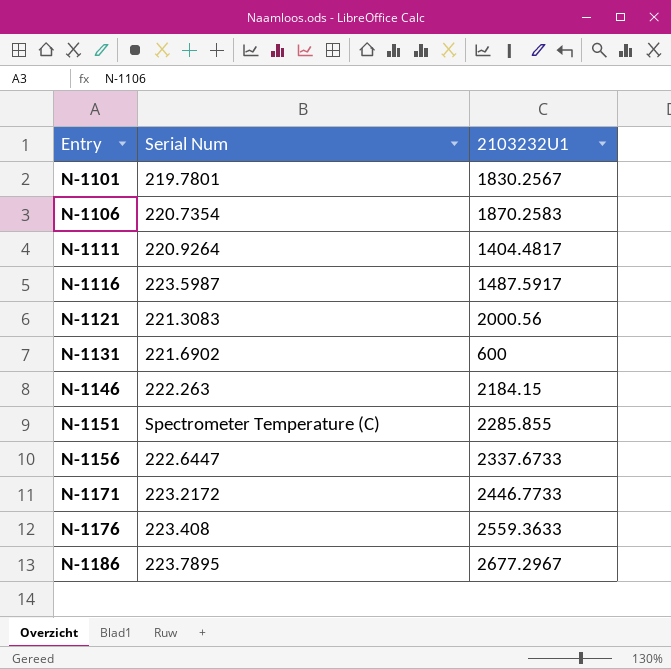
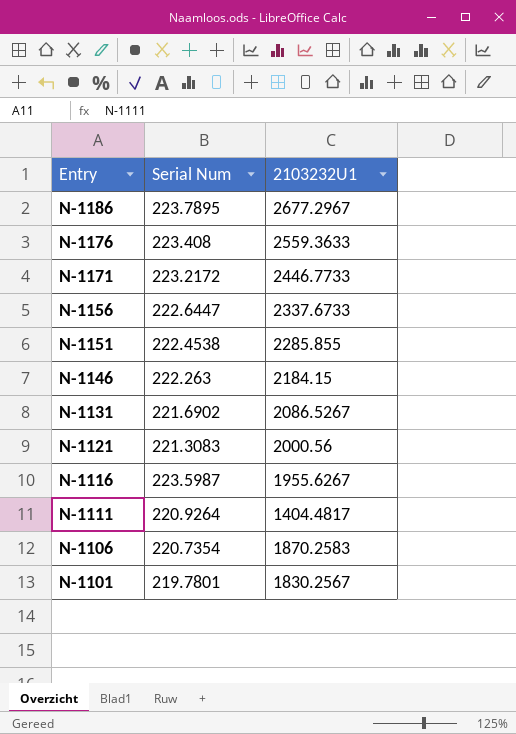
row order: Entry ascending -> Entry descending
N-1151 | Serial Num: Spectrometer Temperature (C) -> 222.4538
N-1131 | 2103232U1: 600 -> 2086.5267
N-1116 | 2103232U1: 1487.5917 -> 1955.6267

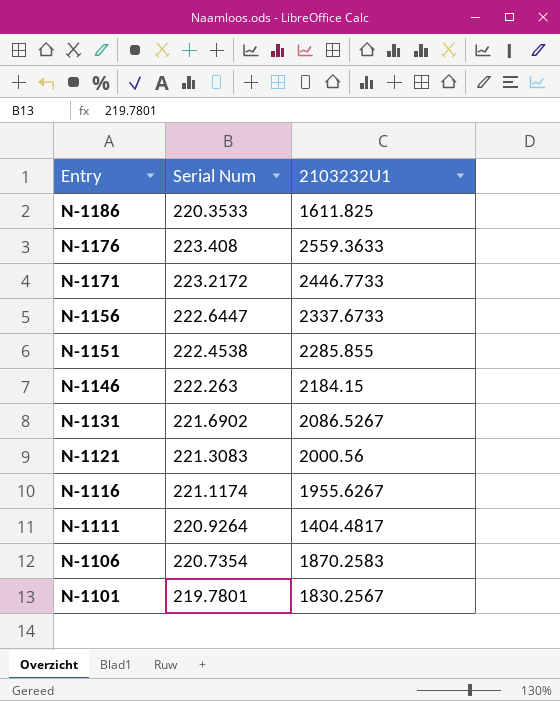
N-1186 | Serial Num: 223.7895 -> 220.3533
N-1186 | 2103232U1: 2677.2967 -> 1611.825
N-1116 | Serial Num: 223.5987 -> 221.1174

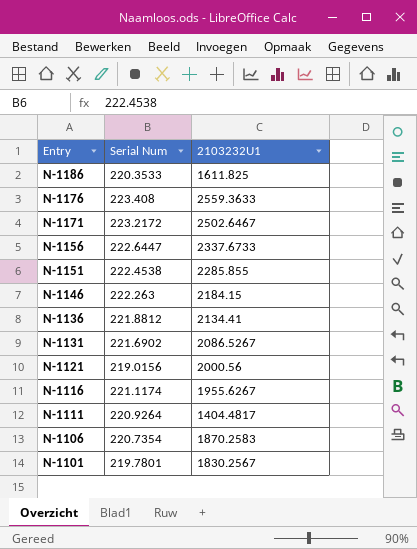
N-1171 | 2103232U1: 2446.7733 -> 2502.6467
row N-1136: none -> 221.8812 | 2134.41
N-1121 | Serial Num: 221.3083 -> 219.0156

